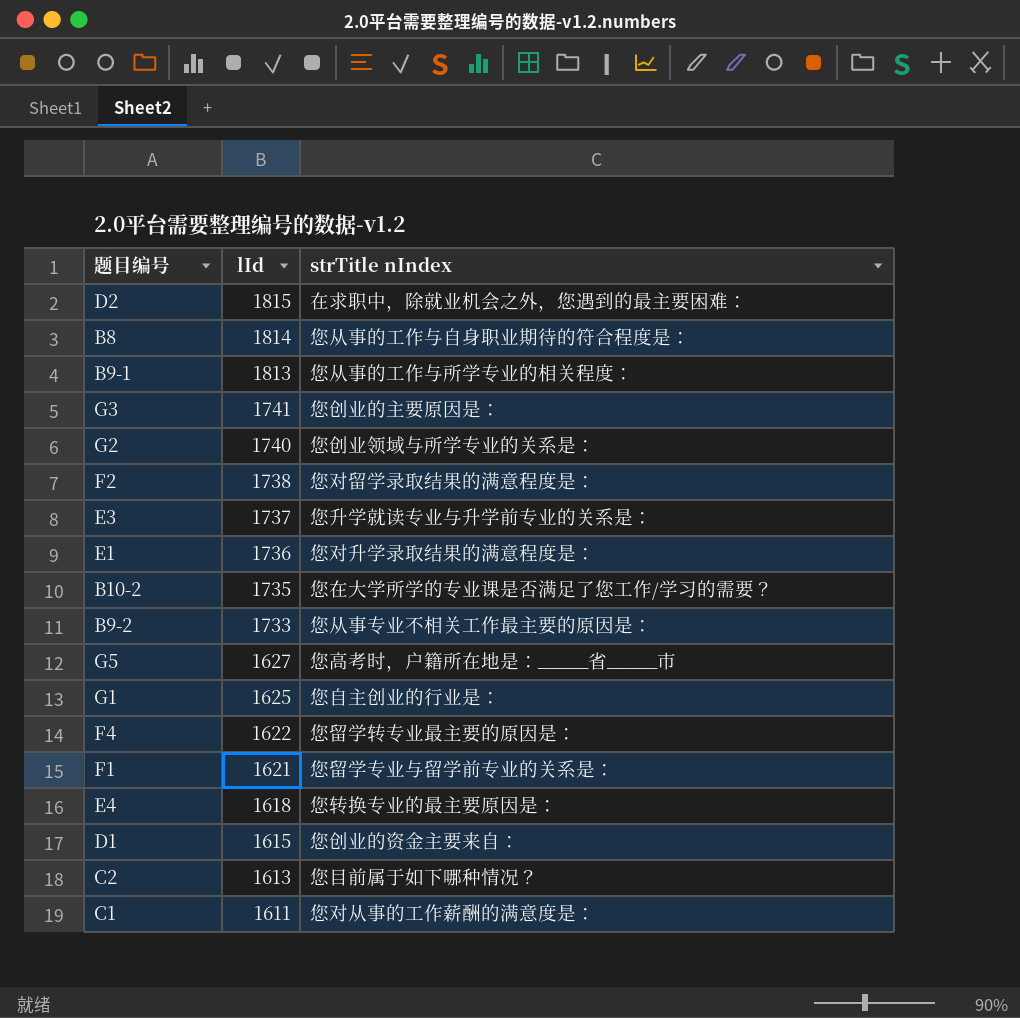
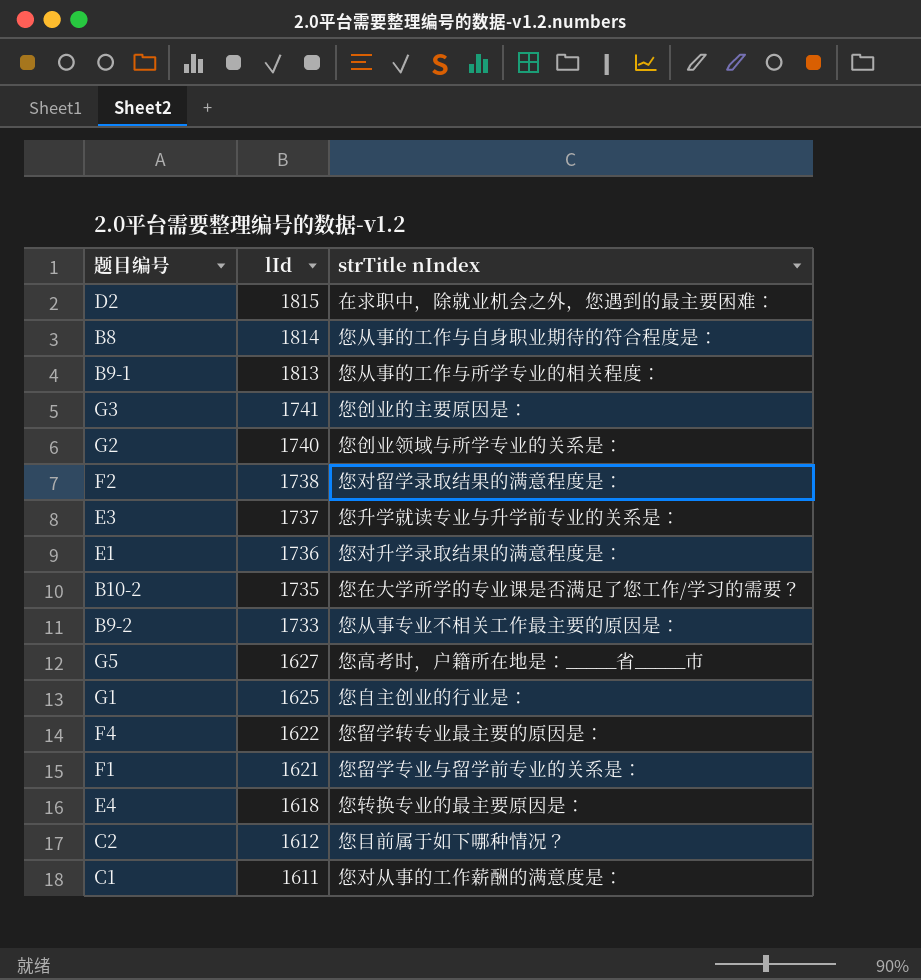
row D1: 1615 | 您创业的资金主要来自： -> none
C2 | lId: 1613 -> 1612

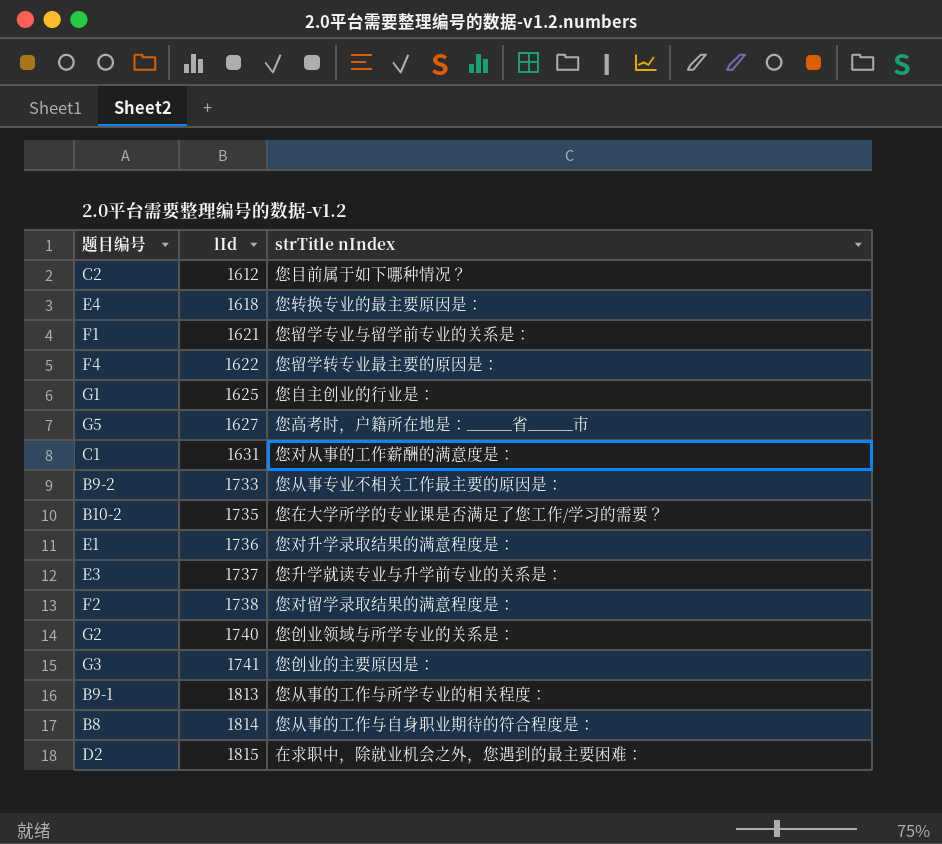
row order: lId descending -> lId ascending
C1 | lId: 1611 -> 1631

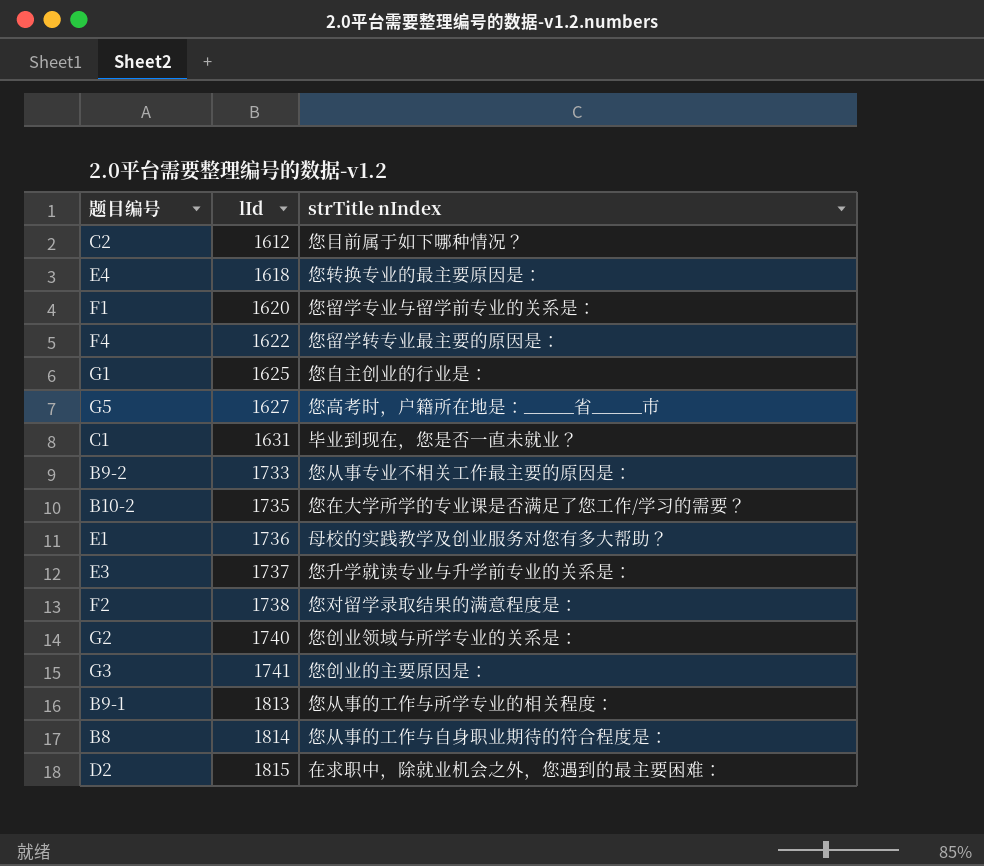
F1 | lId: 1621 -> 1620
C1 | strTitle nIndex: 您对从事的工作薪酬的满意度是： -> 毕业到现在，您是否一直未就业？
E1 | strTitle nIndex: 您对升学录取结果的满意程度是： -> 母校的实践教学及创业服务对您有多大帮助？

